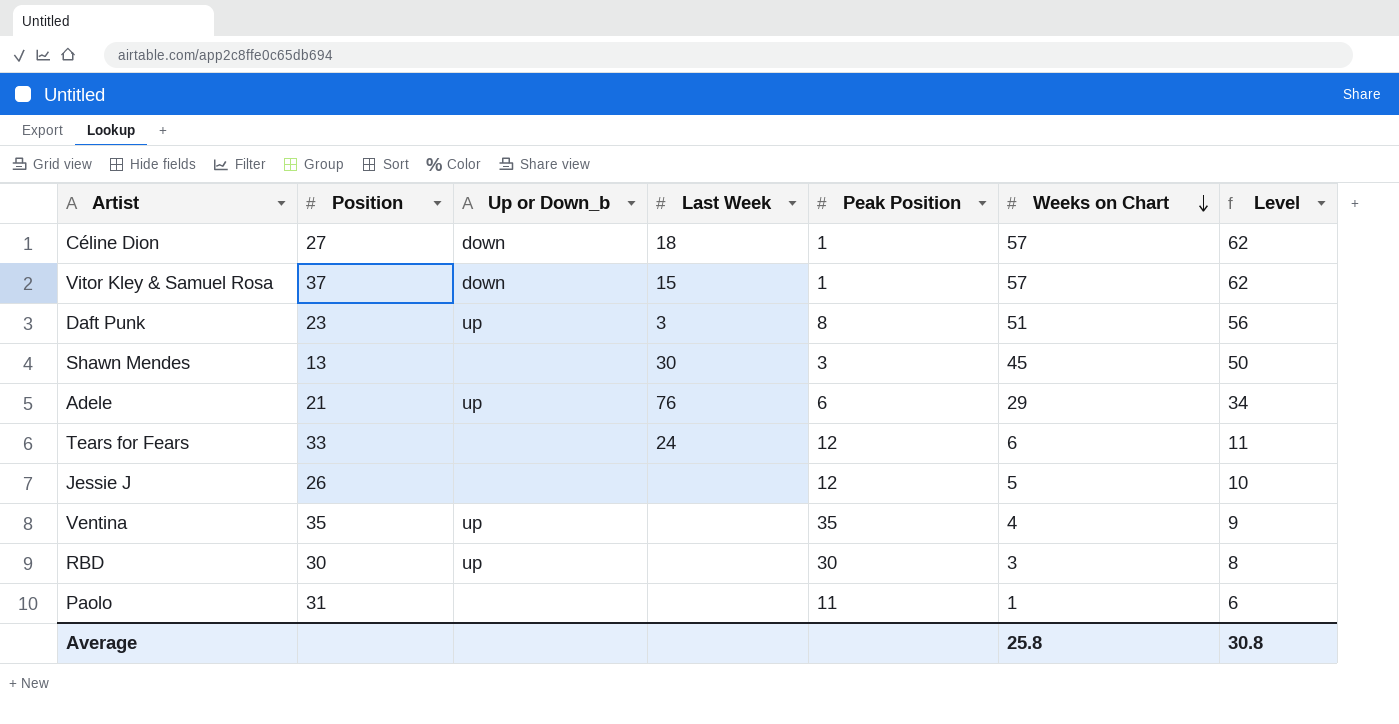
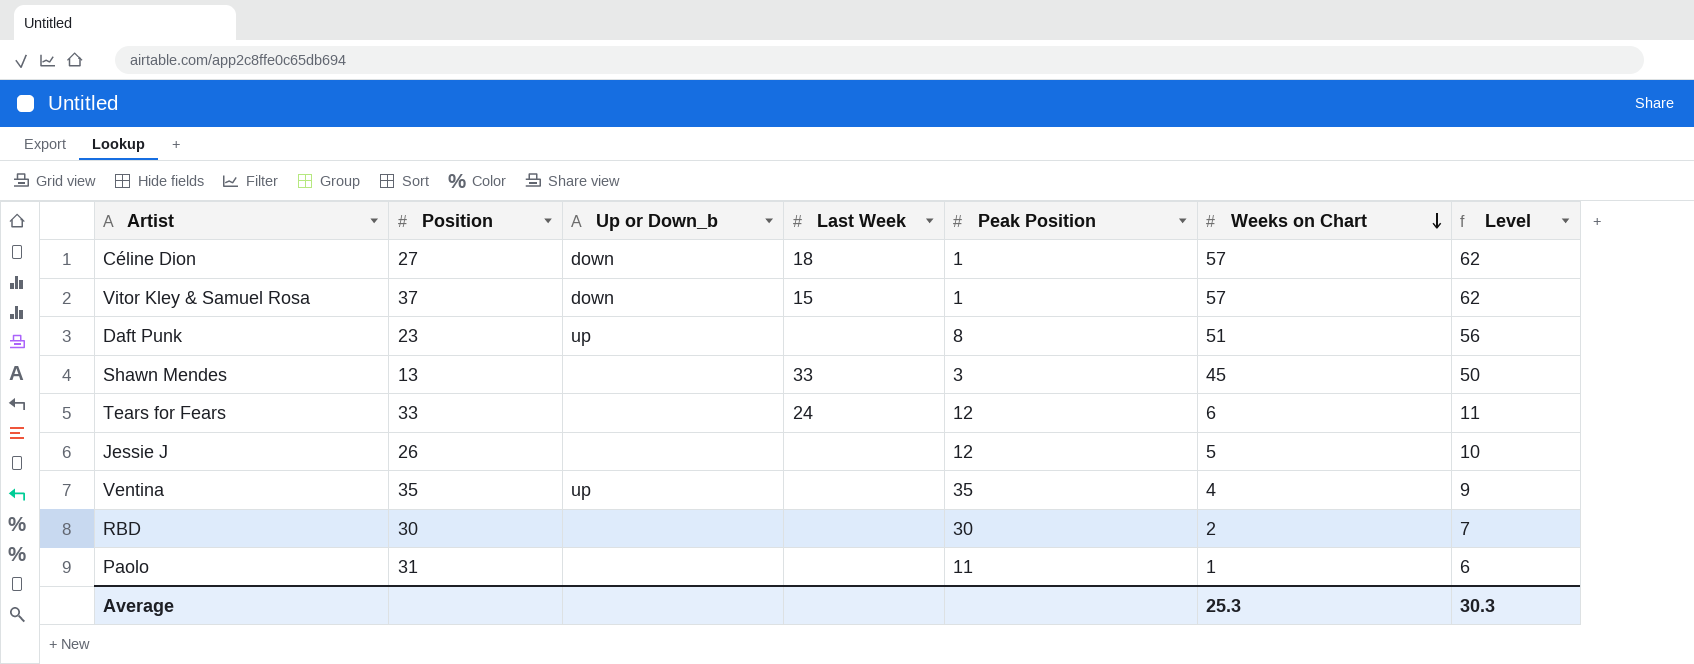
row Adele: 21 | up | 76 | 6 | 29 | 34 -> none
Daft Punk | Last Week: 3 -> none
Shawn Mendes | Last Week: 30 -> 33
RBD | Up or Down_b: up -> none
RBD | Weeks on Chart: 3 -> 2
RBD | Level: 8 -> 7
Average | Weeks on Chart: 25.8 -> 25.3
Average | Level: 30.8 -> 30.3

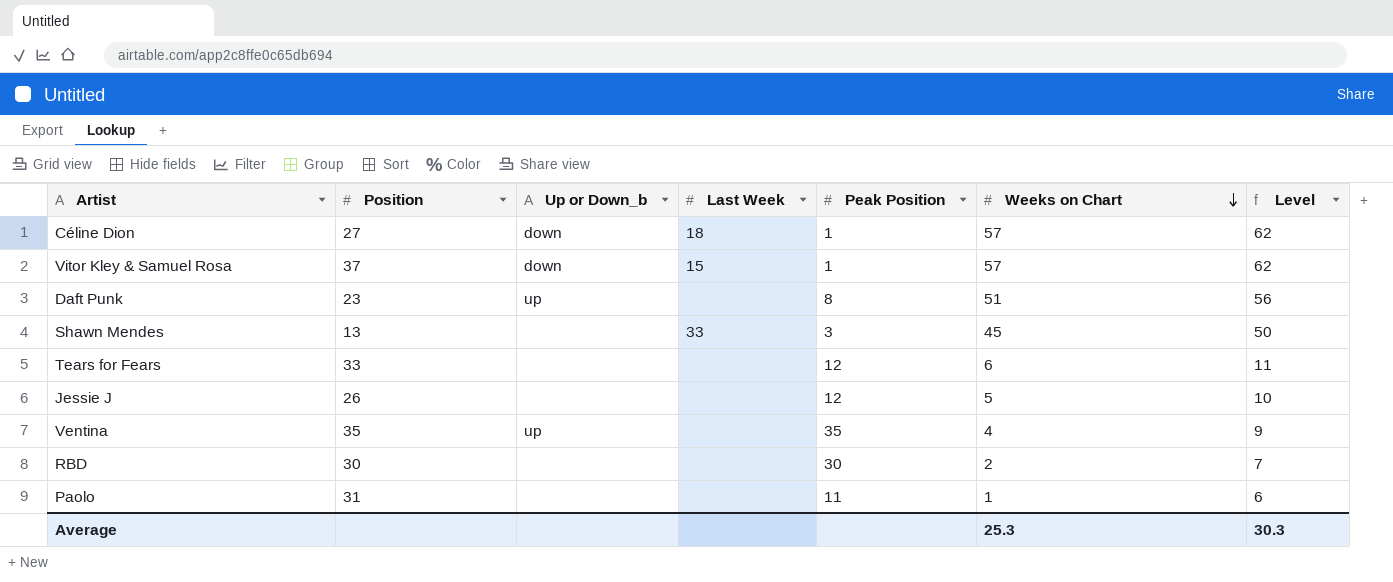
Tears for Fears | Last Week: 24 -> none

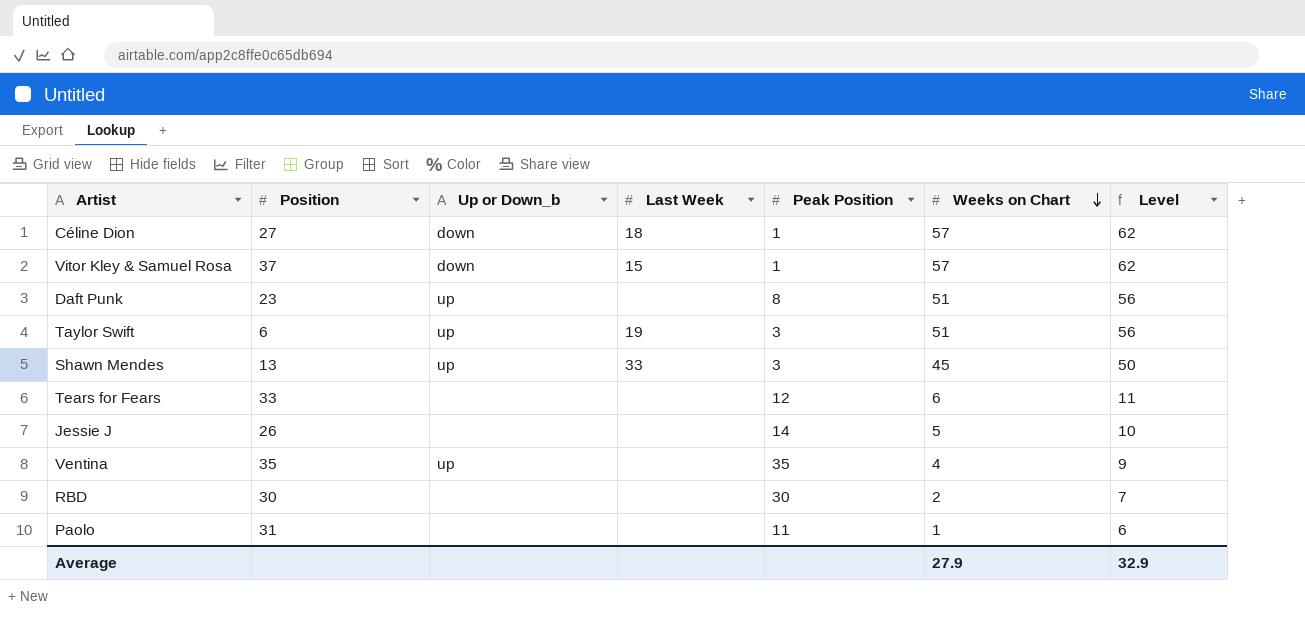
row Taylor Swift: none -> 6 | up | 19 | 3 | 51 | 56
Shawn Mendes | Up or Down_b: none -> up
Jessie J | Peak Position: 12 -> 14
Average | Weeks on Chart: 25.3 -> 27.9
Average | Level: 30.3 -> 32.9

